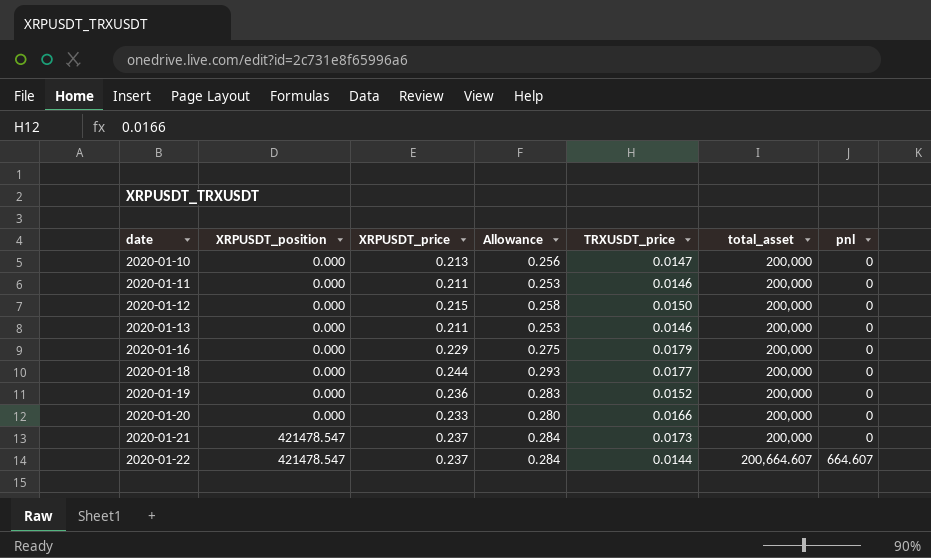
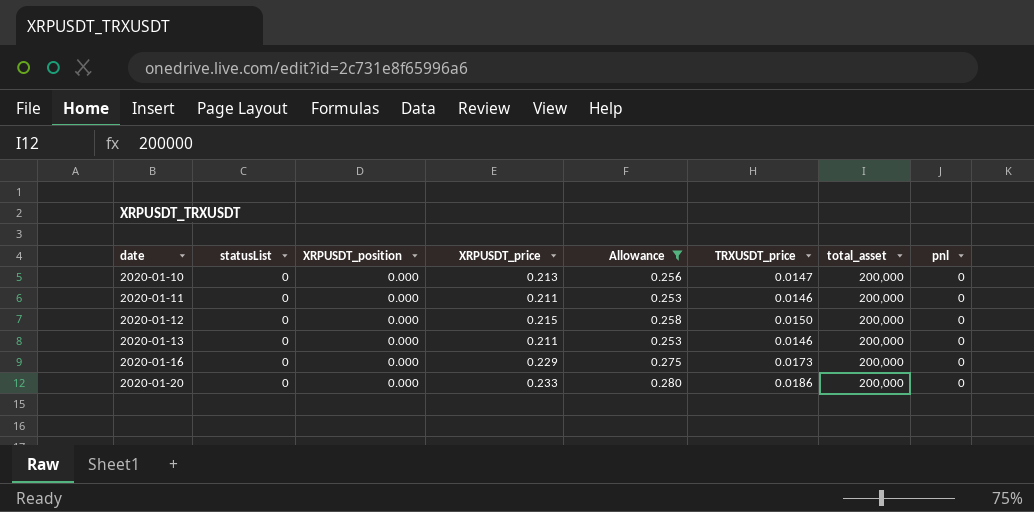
filter: none -> Allowance <= 0.280
column statusList | position: none -> 2
2020-01-16 | TRXUSDT_price: 0.0179 -> 0.0173
2020-01-20 | TRXUSDT_price: 0.0166 -> 0.0186

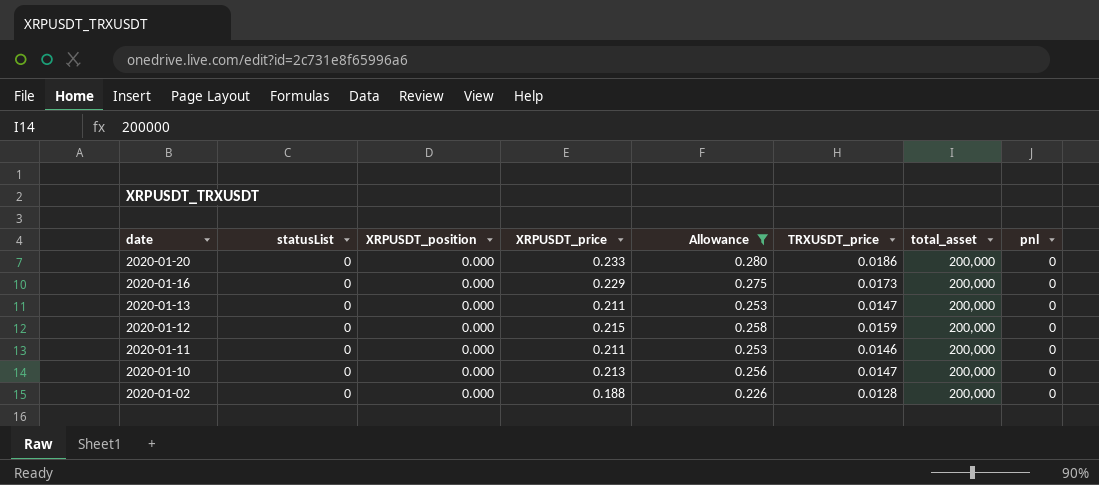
row order: date ascending -> date descending
2020-01-13 | TRXUSDT_price: 0.0146 -> 0.0147
2020-01-12 | TRXUSDT_price: 0.0150 -> 0.0159
row 2020-01-02: none -> 0 | 0.000 | 0.188 | 0.226 | 0.0128 | 200,000 | 0

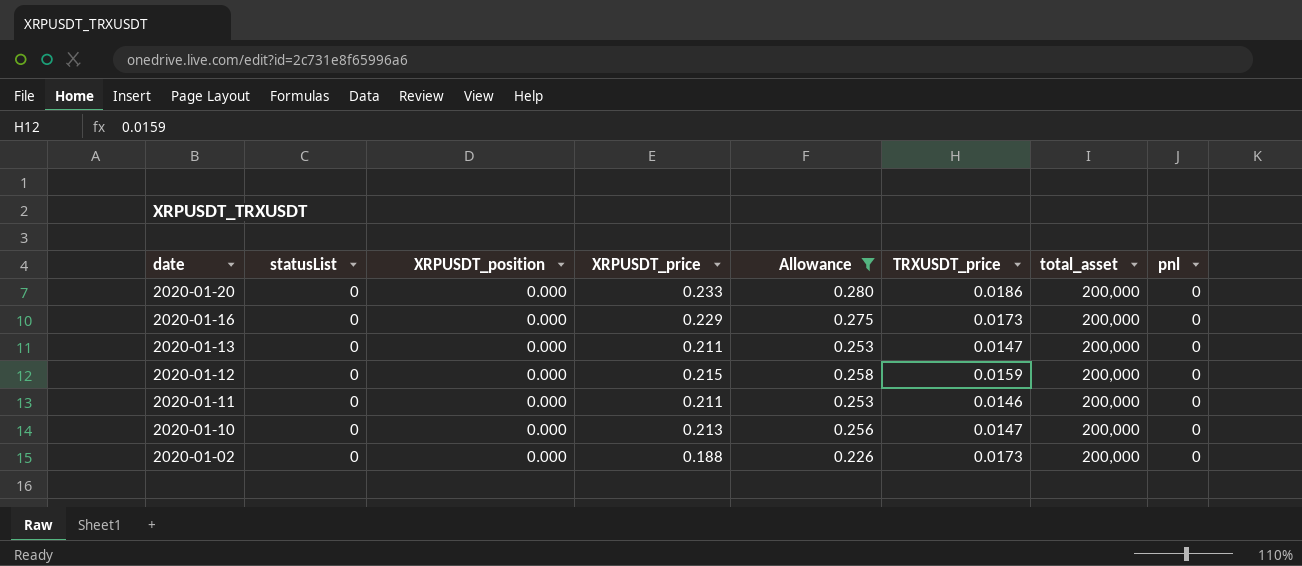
2020-01-02 | TRXUSDT_price: 0.0128 -> 0.0173

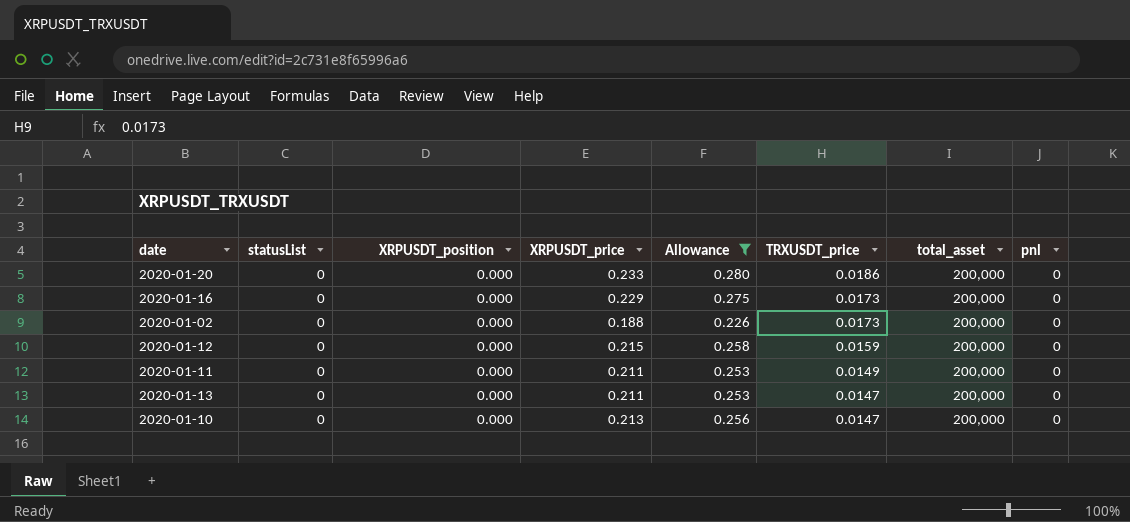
row order: date descending -> TRXUSDT_price descending
2020-01-11 | TRXUSDT_price: 0.0146 -> 0.0149

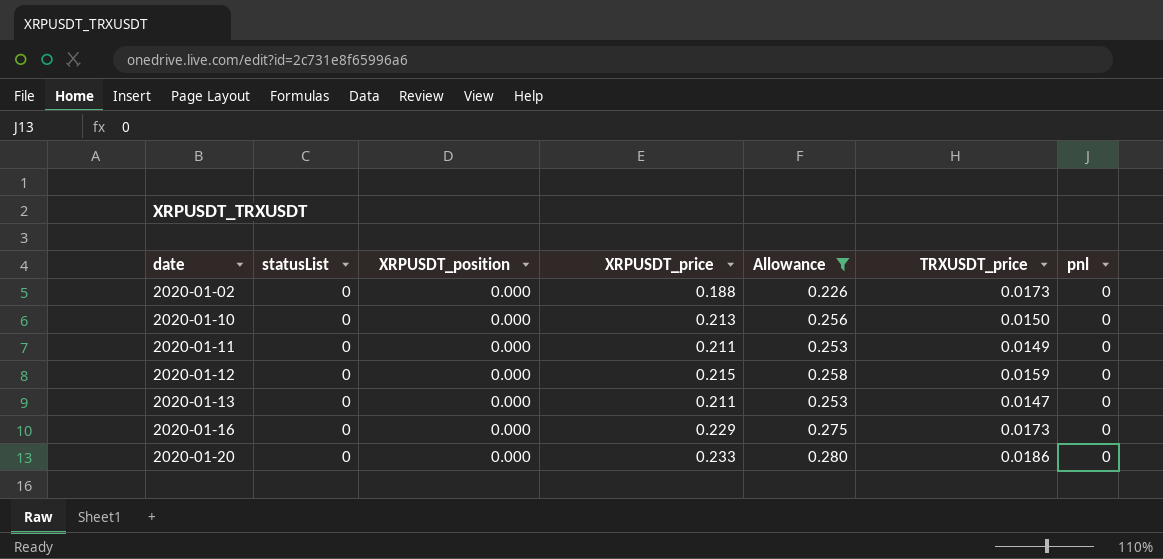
row order: TRXUSDT_price descending -> date ascending
column total_asset | position: 7 -> none
2020-01-10 | TRXUSDT_price: 0.0147 -> 0.0150

